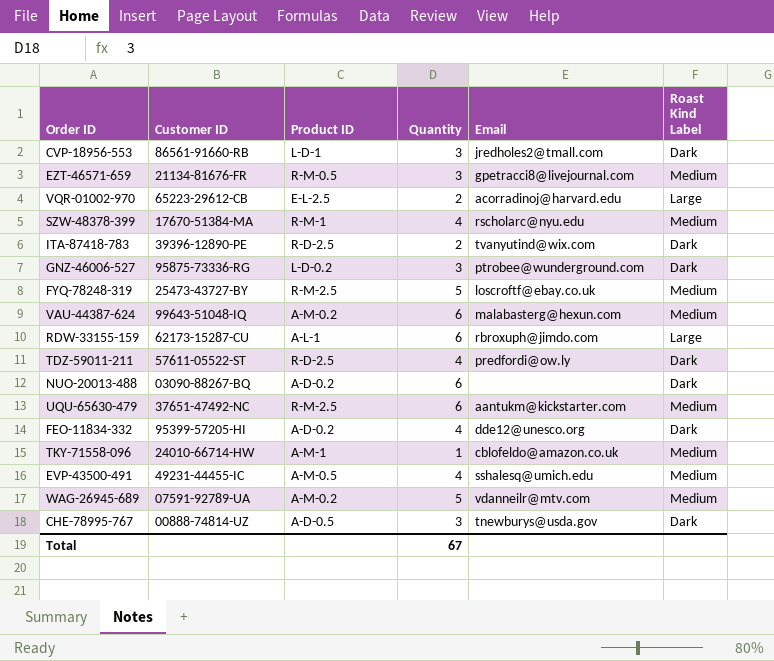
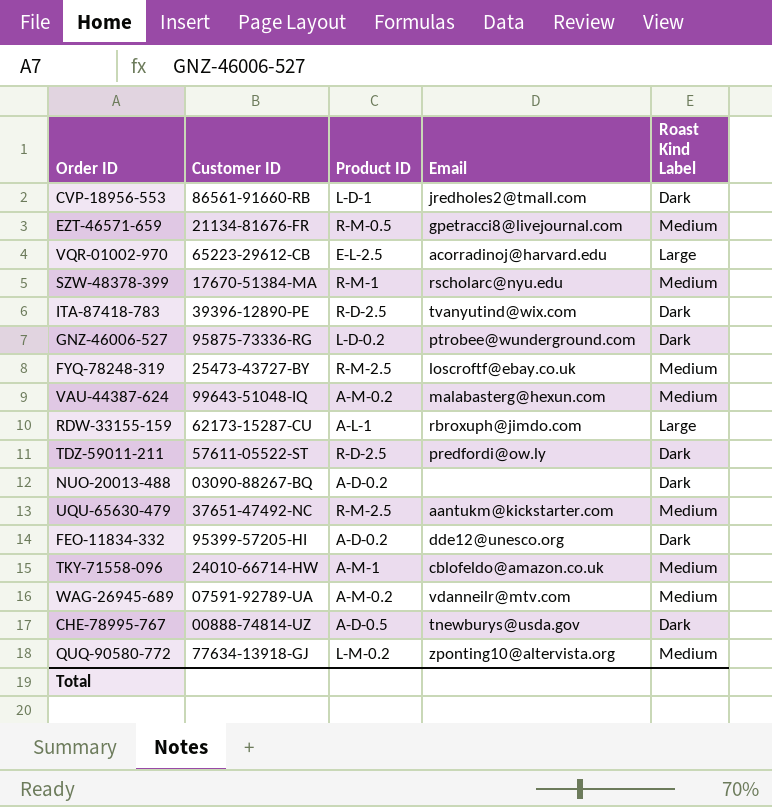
column Quantity | position: 4 -> none
row EVP-43500-491: 49231-44455-IC | A-M-0.5 | 4 | sshalesq@umich.edu | Medium -> none
row QUQ-90580-772: none -> 77634-13918-GJ | L-M-0.2 | zponting10@altervista.org | Medium

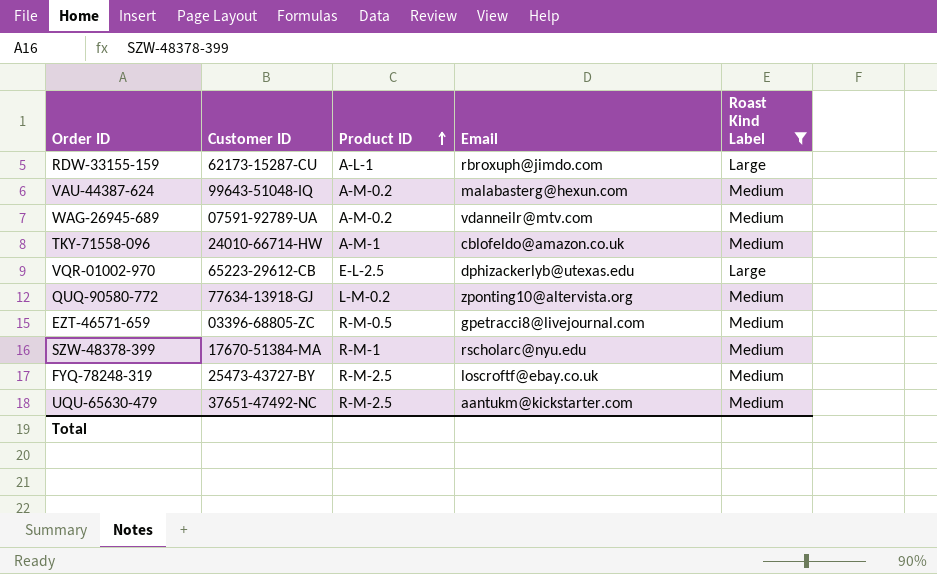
filter: none -> Roast Kind Label != Dark
row order: none -> Product ID ascending
VQR-01002-970 | Email: acorradinoj@harvard.edu -> dphizackerlyb@utexas.edu
EZT-46571-659 | Customer ID: 21134-81676-FR -> 03396-68805-ZC

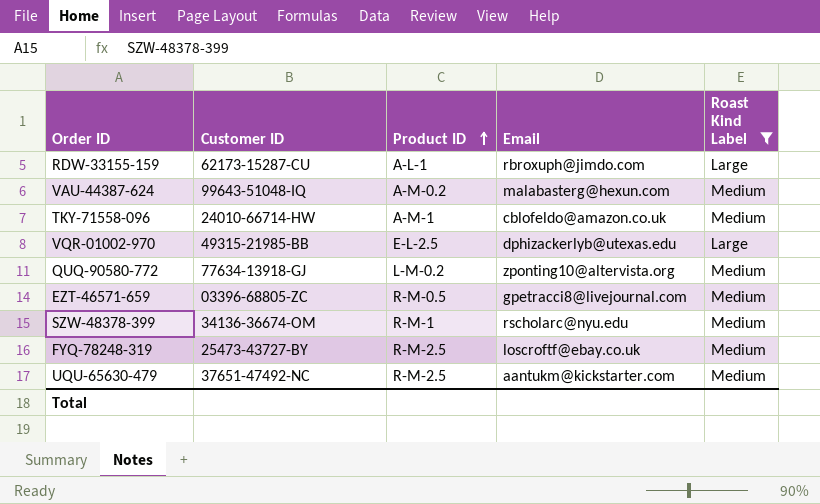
row WAG-26945-689: 07591-92789-UA | A-M-0.2 | vdanneilr@mtv.com | Medium -> none
VQR-01002-970 | Customer ID: 65223-29612-CB -> 49315-21985-BB
SZW-48378-399 | Customer ID: 17670-51384-MA -> 34136-36674-OM

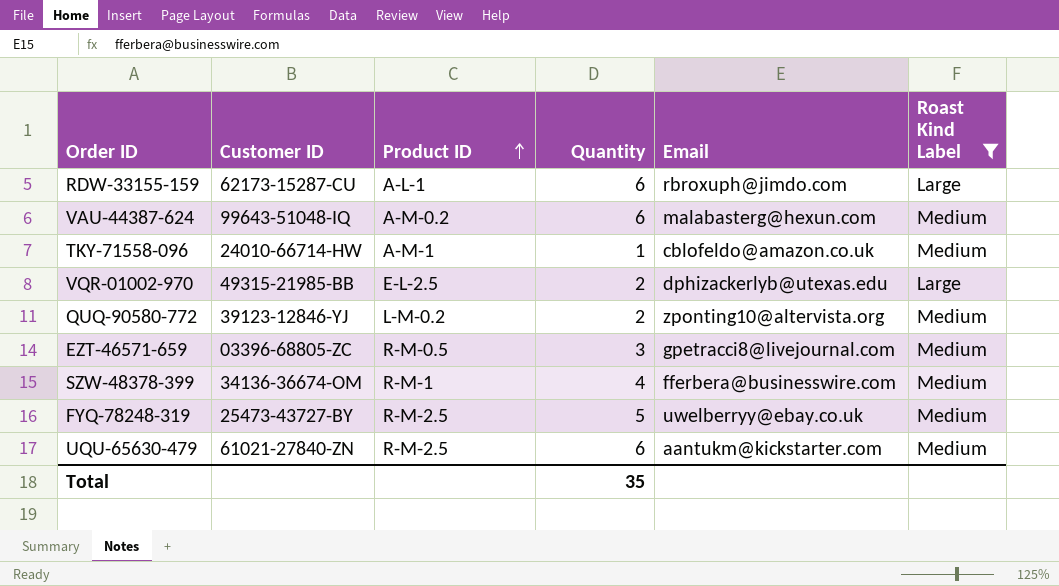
column Quantity | position: none -> 4
QUQ-90580-772 | Customer ID: 77634-13918-GJ -> 39123-12846-YJ
SZW-48378-399 | Email: rscholarc@nyu.edu -> fferbera@businesswire.com
FYQ-78248-319 | Email: loscroftf@ebay.co.uk -> uwelberryy@ebay.co.uk
UQU-65630-479 | Customer ID: 37651-47492-NC -> 61021-27840-ZN

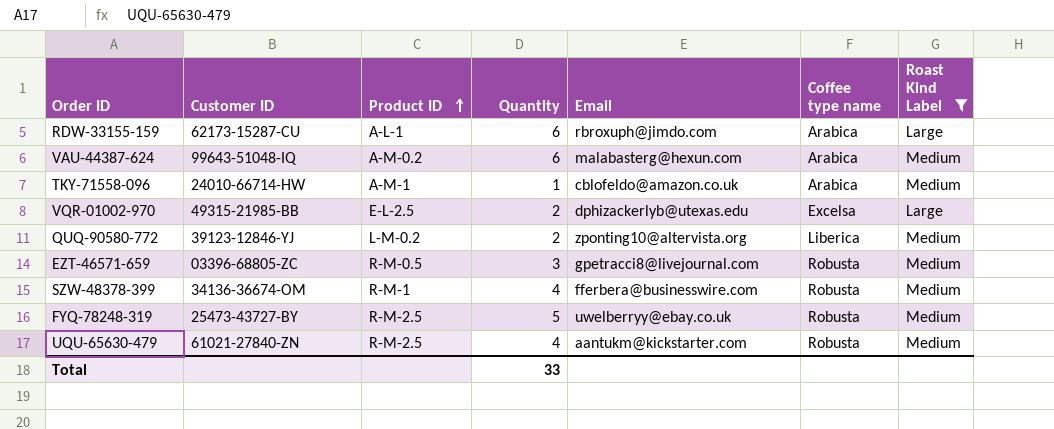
column Coffee type name | position: none -> 6
UQU-65630-479 | Quantity: 6 -> 4
Total | Quantity: 35 -> 33

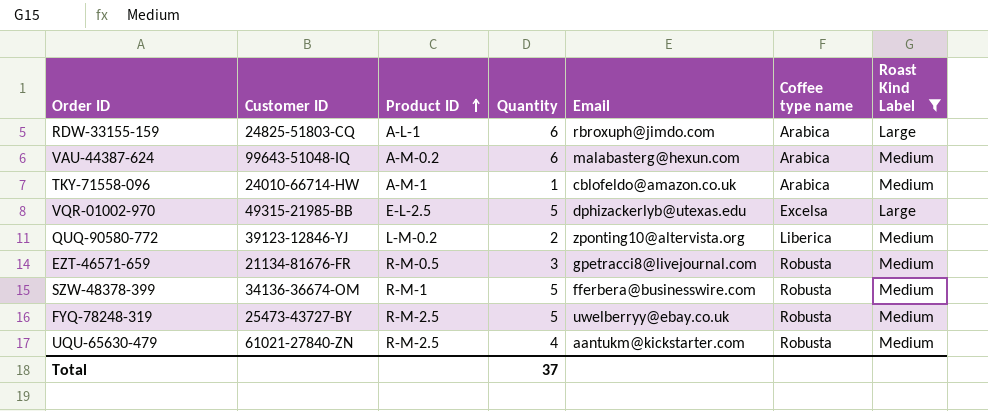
RDW-33155-159 | Customer ID: 62173-15287-CU -> 24825-51803-CQ
VQR-01002-970 | Quantity: 2 -> 5
EZT-46571-659 | Customer ID: 03396-68805-ZC -> 21134-81676-FR
SZW-48378-399 | Quantity: 4 -> 5
Total | Quantity: 33 -> 37

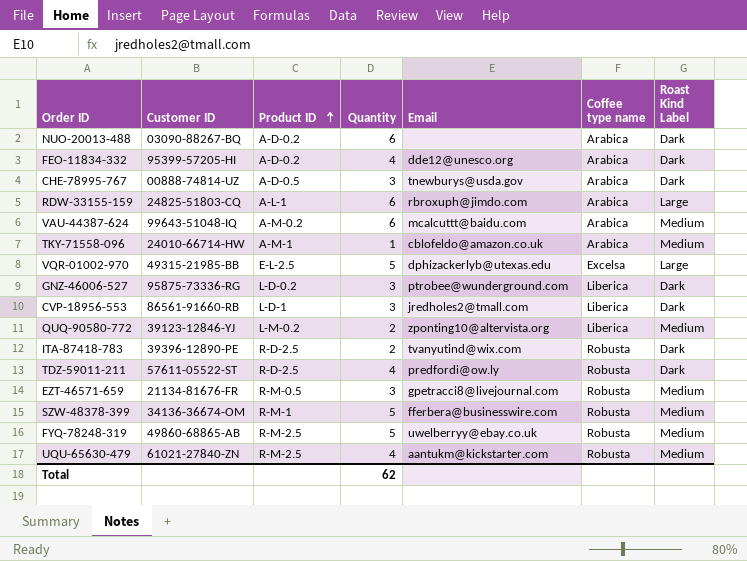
filter: Roast Kind Label != Dark -> none
VAU-44387-624 | Email: malabasterg@hexun.com -> mcalcuttt@baidu.com
FYQ-78248-319 | Customer ID: 25473-43727-BY -> 49860-68865-AB
Total | Quantity: 37 -> 62

